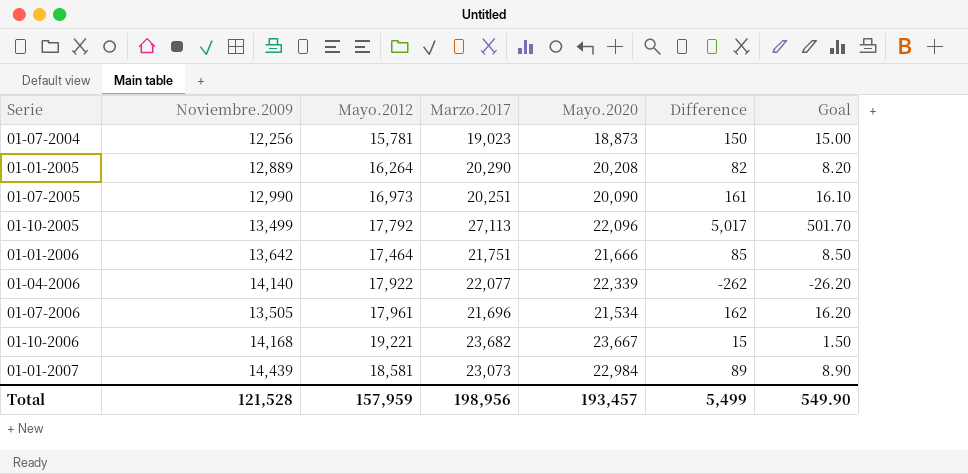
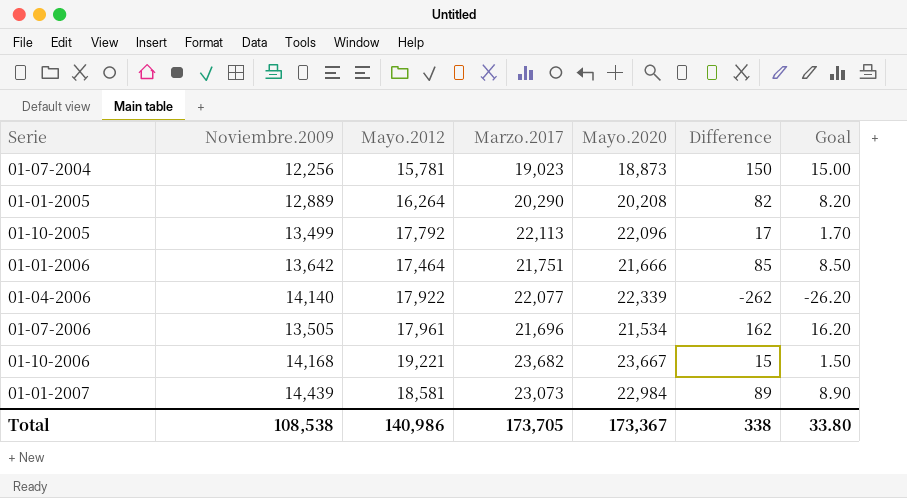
row 01-07-2005: 12,990 | 16,973 | 20,251 | 20,090 | 161 | 16.10 -> none
01-10-2005 | Marzo.2017: 27,113 -> 22,113
01-10-2005 | Difference: 5,017 -> 17
01-10-2005 | Goal: 501.70 -> 1.70
Total | Noviembre.2009: 121,528 -> 108,538
Total | Mayo.2012: 157,959 -> 140,986
Total | Marzo.2017: 198,956 -> 173,705
Total | Mayo.2020: 193,457 -> 173,367
Total | Difference: 5,499 -> 338
Total | Goal: 549.90 -> 33.80

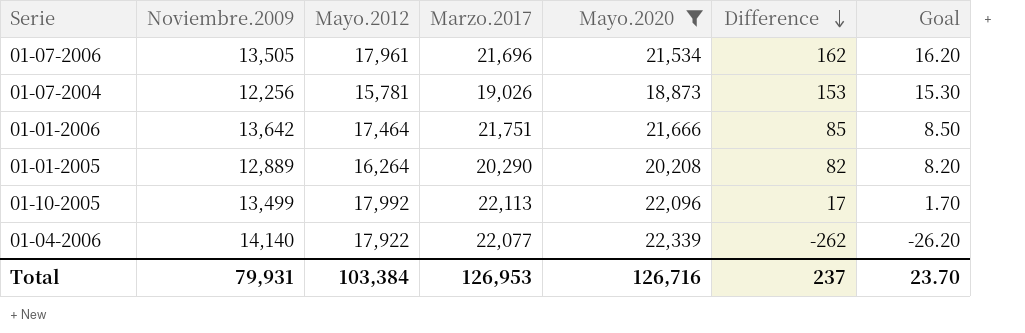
filter: none -> Mayo.2020 <= 22,339
row order: none -> Difference descending
01-07-2004 | Marzo.2017: 19,023 -> 19,026
01-07-2004 | Difference: 150 -> 153
01-07-2004 | Goal: 15.00 -> 15.30
01-10-2005 | Mayo.2012: 17,792 -> 17,992
Total | Noviembre.2009: 108,538 -> 79,931
Total | Mayo.2012: 140,986 -> 103,384
Total | Marzo.2017: 173,705 -> 126,953
Total | Mayo.2020: 173,367 -> 126,716
Total | Difference: 338 -> 237
Total | Goal: 33.80 -> 23.70

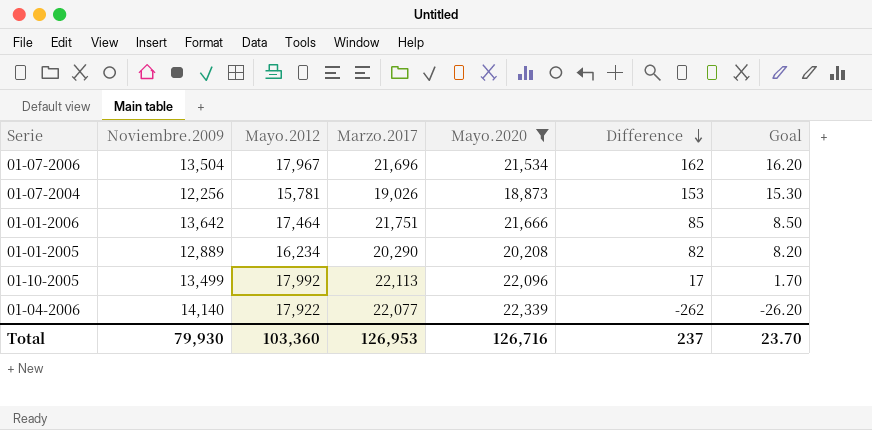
01-07-2006 | Noviembre.2009: 13,505 -> 13,504
01-07-2006 | Mayo.2012: 17,961 -> 17,967
01-01-2005 | Mayo.2012: 16,264 -> 16,234
Total | Noviembre.2009: 79,931 -> 79,930
Total | Mayo.2012: 103,384 -> 103,360

